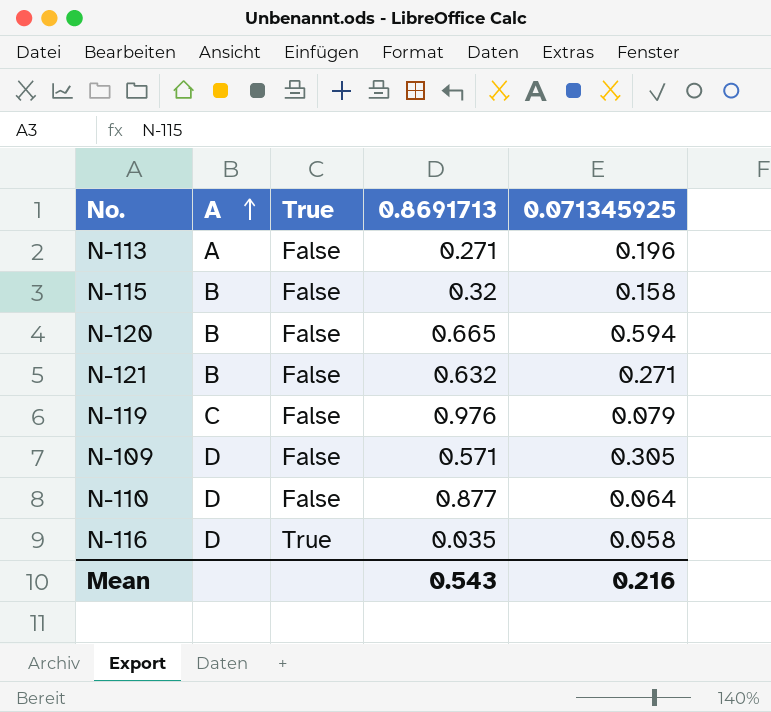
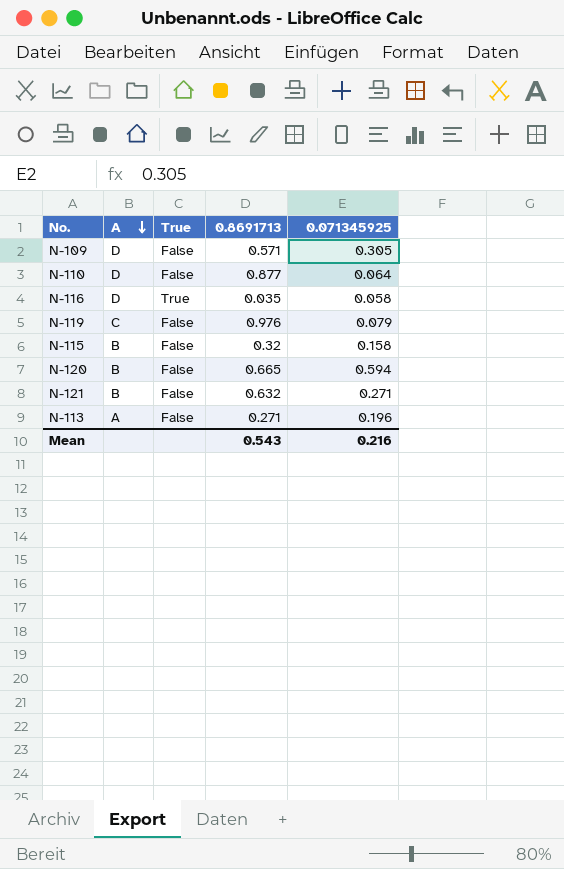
row order: A ascending -> A descending

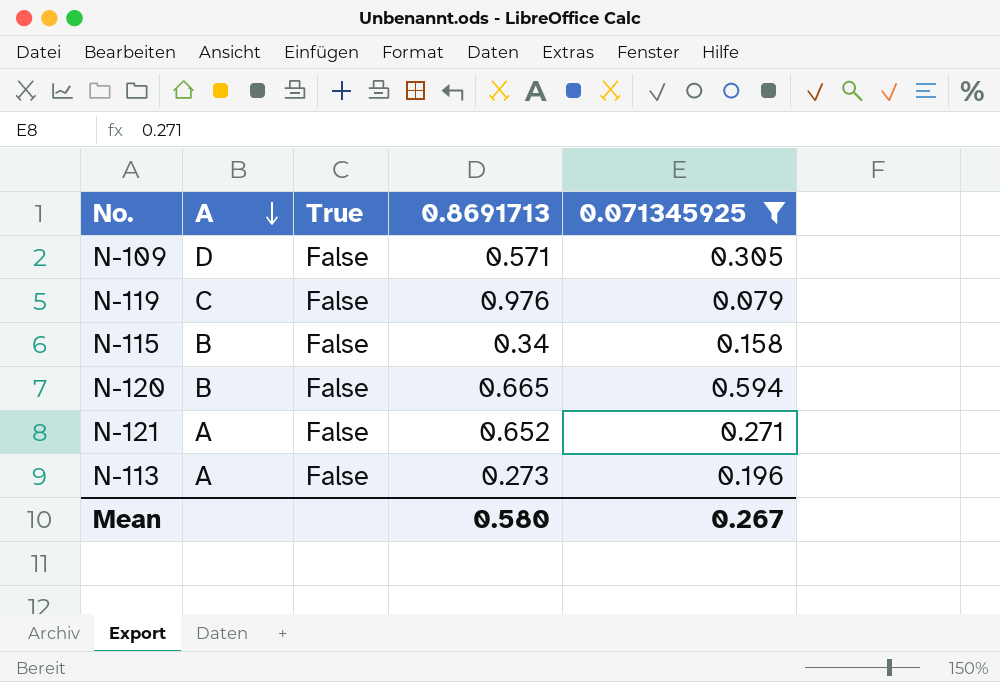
filter: none -> 0.071345925 >= 0.079
N-115 | 0.8691713: 0.32 -> 0.34
N-121 | A: B -> A
N-121 | 0.8691713: 0.632 -> 0.652
N-113 | 0.8691713: 0.271 -> 0.273
Mean | 0.8691713: 0.543 -> 0.580
Mean | 0.071345925: 0.216 -> 0.267

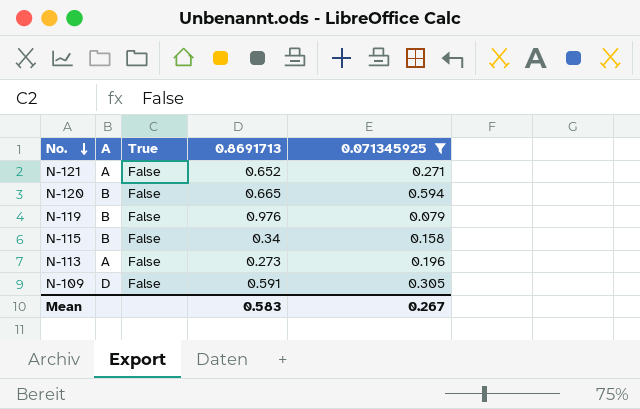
row order: A descending -> No. descending
N-119 | A: C -> B
N-109 | 0.8691713: 0.571 -> 0.591
Mean | 0.8691713: 0.580 -> 0.583

